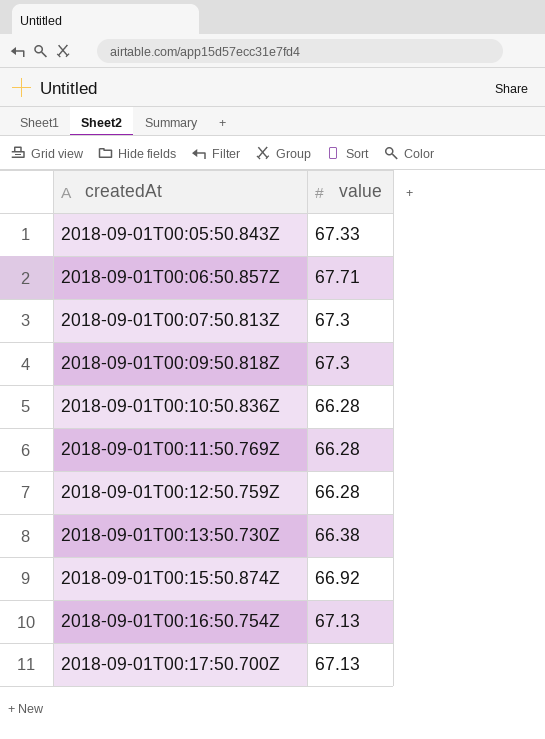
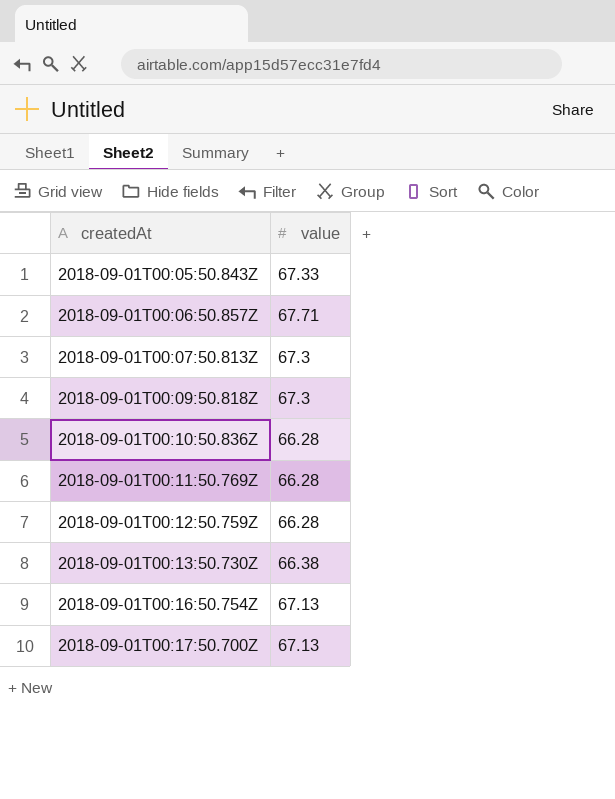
row 2018-09-01T00:15:50.874Z: 66.92 -> none

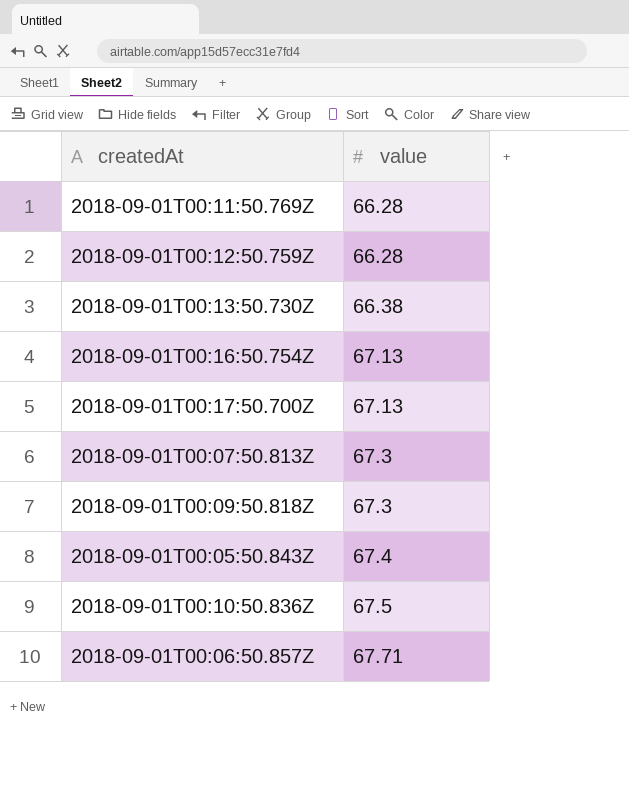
row order: createdAt ascending -> value ascending
2018-09-01T00:05:50.843Z | value: 67.33 -> 67.4
2018-09-01T00:10:50.836Z | value: 66.28 -> 67.5

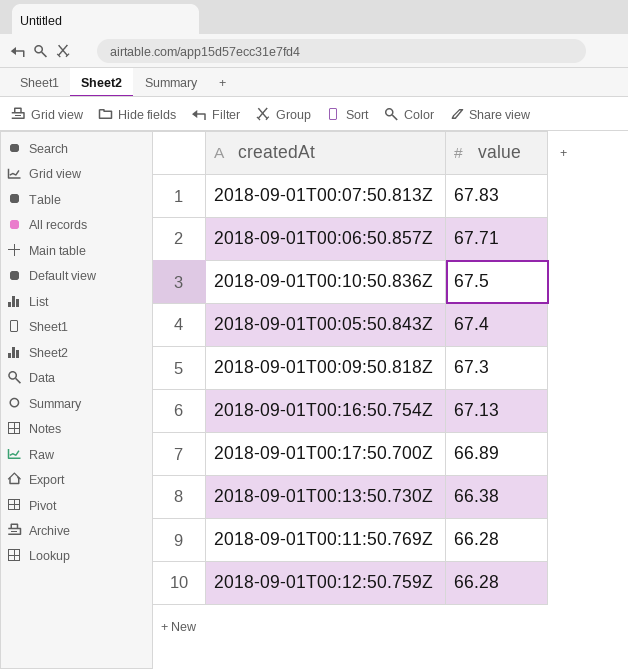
row order: value ascending -> value descending
2018-09-01T00:07:50.813Z | value: 67.3 -> 67.83
2018-09-01T00:17:50.700Z | value: 67.13 -> 66.89

